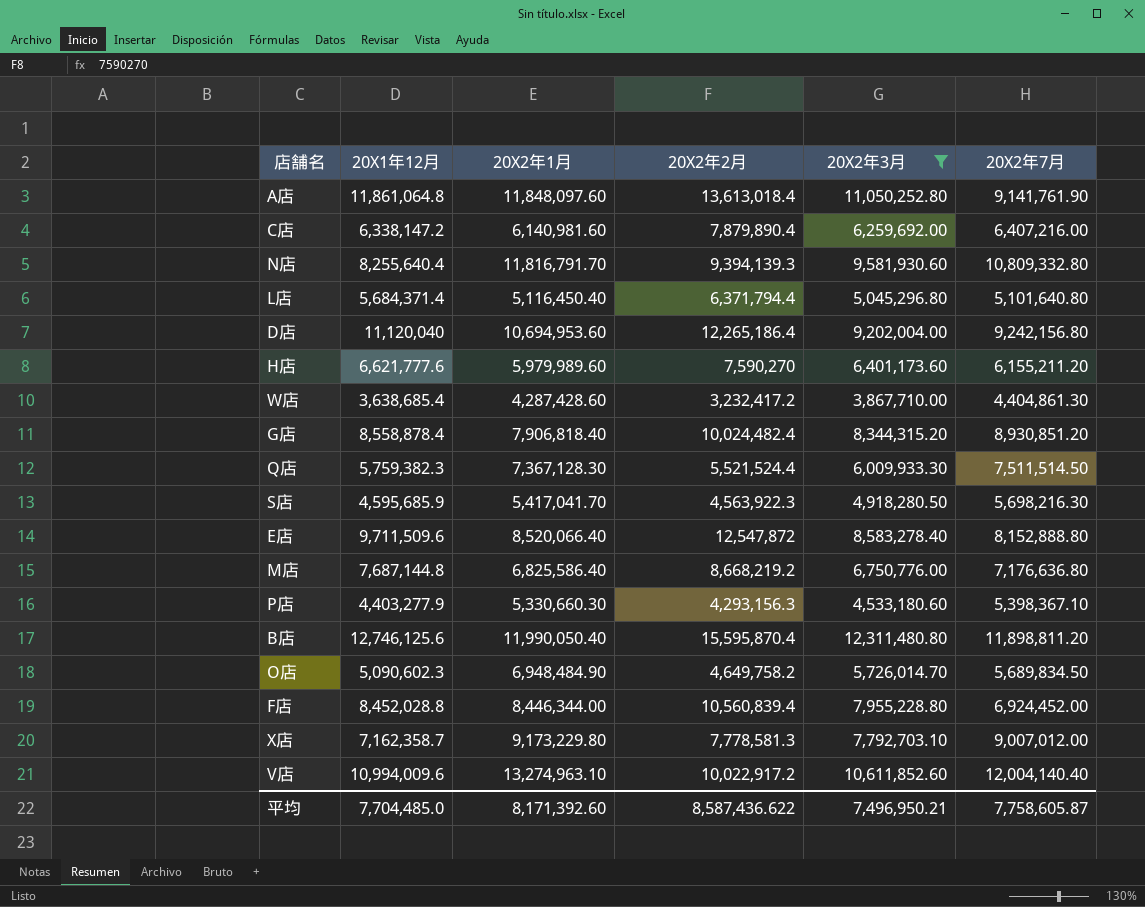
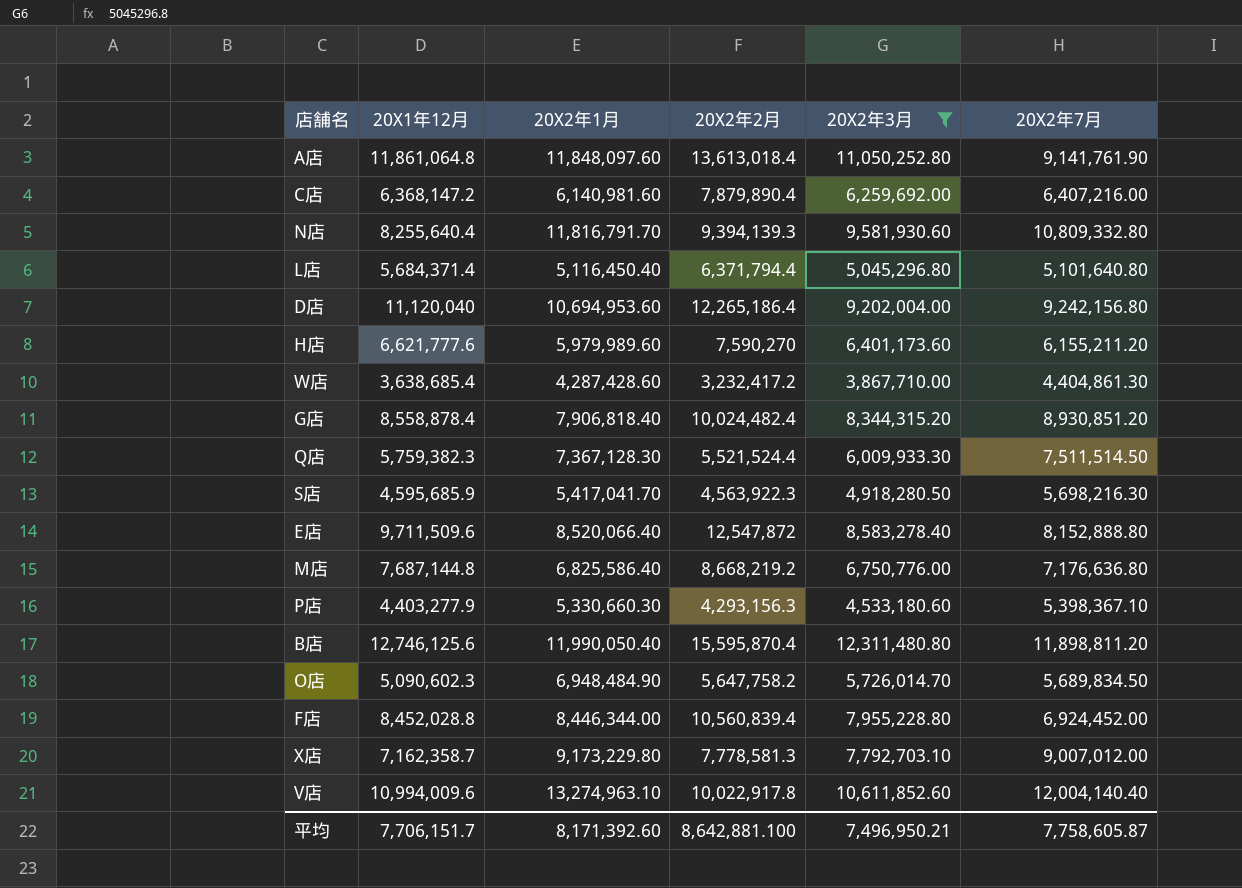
C店 | 20X1年12月: 6,338,147.2 -> 6,368,147.2
O店 | 20X2年2月: 4,649,758.2 -> 5,647,758.2
V店 | 20X2年2月: 10,022,917.2 -> 10,022,917.8
平均 | 20X1年12月: 7,704,485.0 -> 7,706,151.7
平均 | 20X2年2月: 8,587,436.622 -> 8,642,881.100

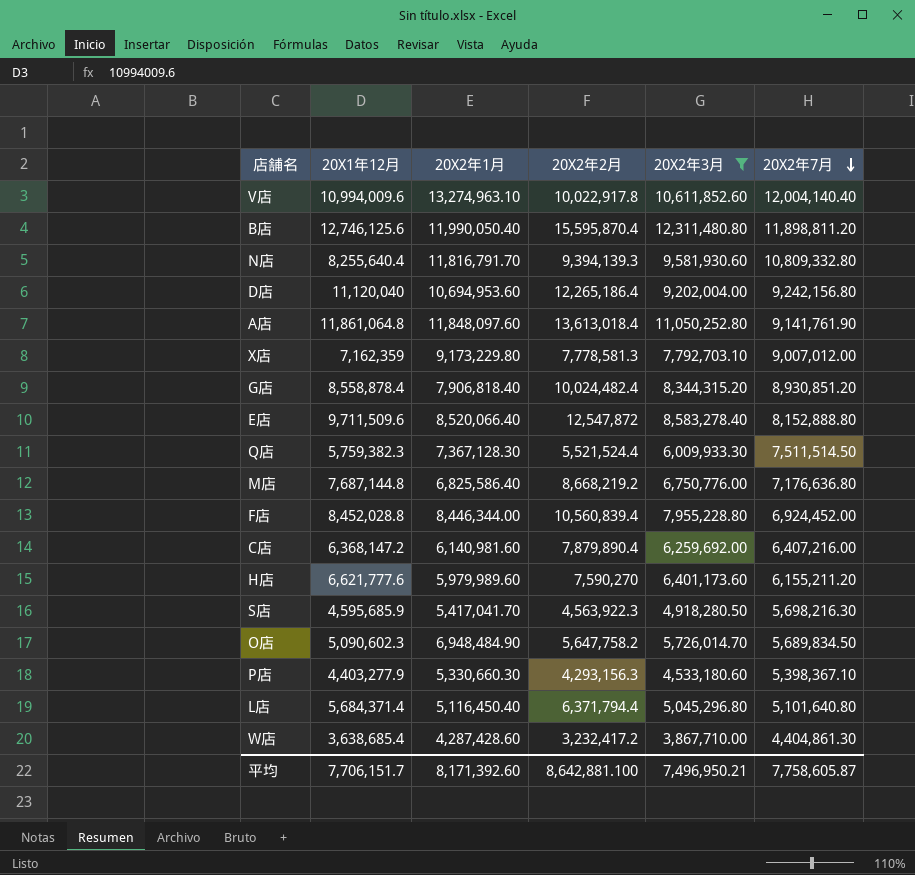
row order: none -> 20X2年7月 descending
X店 | 20X1年12月: 7,162,358.7 -> 7,162,359

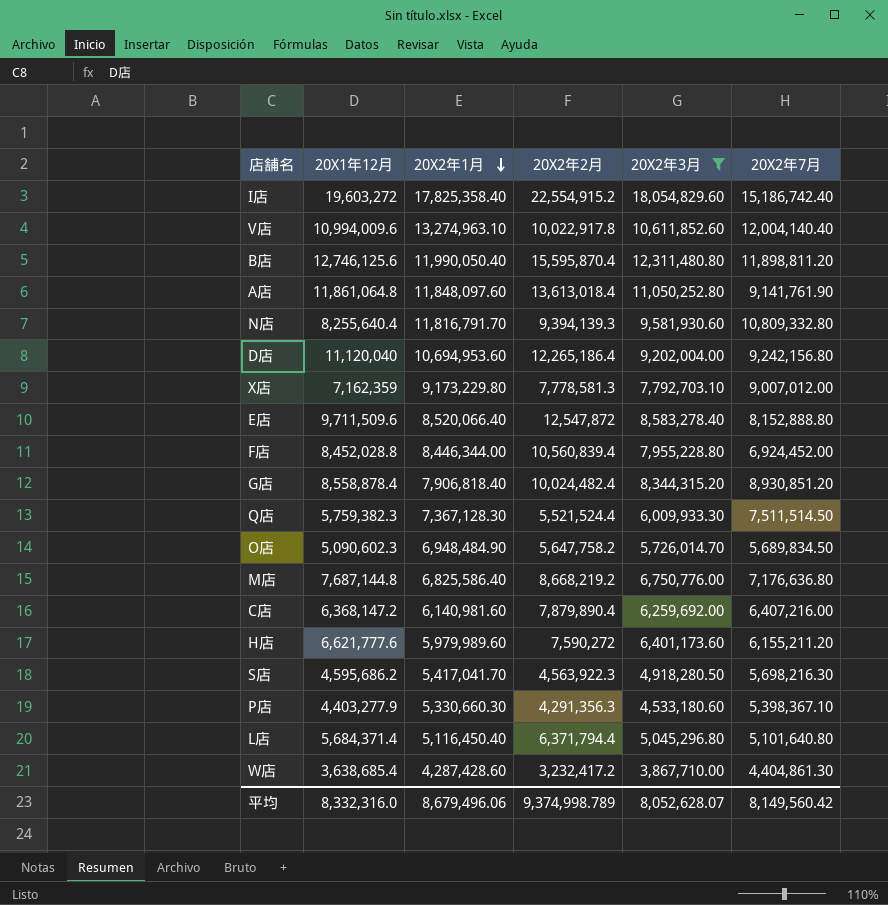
row order: 20X2年7月 descending -> 20X2年1月 descending
row I店: none -> 19,603,272 | 17,825,358.40 | 22,554,915.2 | 18,054,829.60 | 15,186,742.40
H店 | 20X2年2月: 7,590,270 -> 7,590,272
S店 | 20X1年12月: 4,595,685.9 -> 4,595,686.2
P店 | 20X2年2月: 4,293,156.3 -> 4,291,356.3
平均 | 20X1年12月: 7,706,151.7 -> 8,332,316.0
平均 | 20X2年1月: 8,171,392.60 -> 8,679,496.06
平均 | 20X2年2月: 8,642,881.100 -> 9,374,998.789
平均 | 20X2年3月: 7,496,950.21 -> 8,052,628.07
平均 | 20X2年7月: 7,758,605.87 -> 8,149,560.42

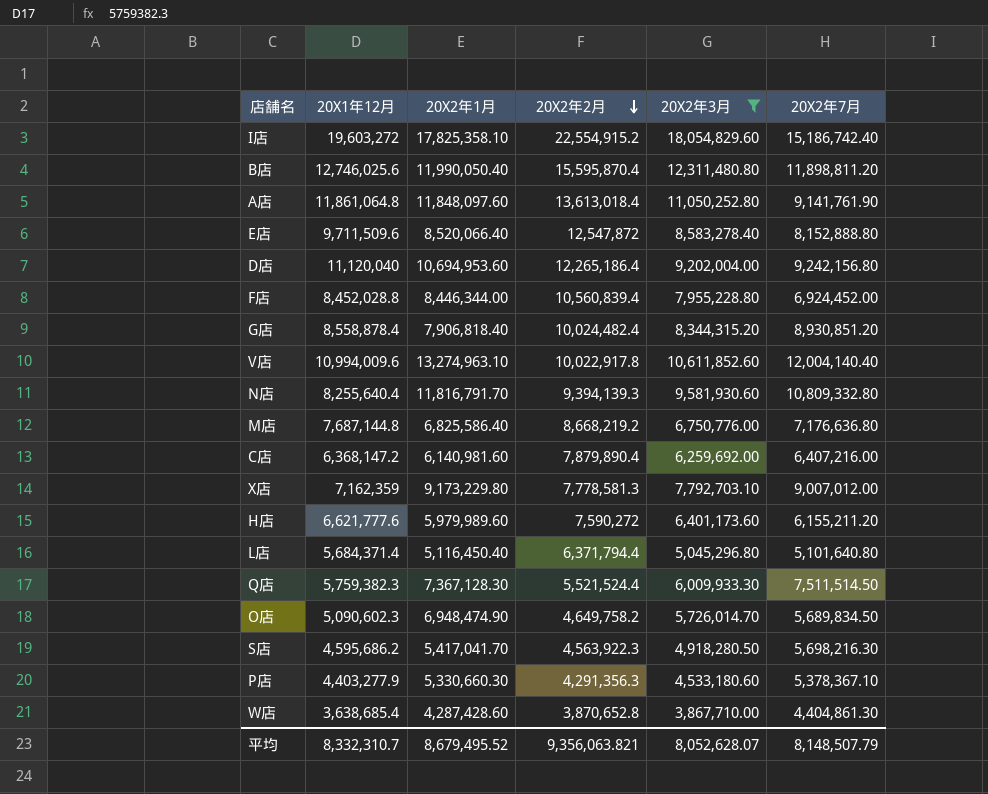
row order: 20X2年1月 descending -> 20X2年2月 descending
I店 | 20X2年1月: 17,825,358.40 -> 17,825,358.10
B店 | 20X1年12月: 12,746,125.6 -> 12,746,025.6
O店 | 20X2年1月: 6,948,484.90 -> 6,948,474.90
O店 | 20X2年2月: 5,647,758.2 -> 4,649,758.2
P店 | 20X2年7月: 5,398,367.10 -> 5,378,367.10
W店 | 20X2年2月: 3,232,417.2 -> 3,870,652.8
平均 | 20X1年12月: 8,332,316.0 -> 8,332,310.7
平均 | 20X2年1月: 8,679,496.06 -> 8,679,495.52
平均 | 20X2年2月: 9,374,998.789 -> 9,356,063.821
平均 | 20X2年7月: 8,149,560.42 -> 8,148,507.79

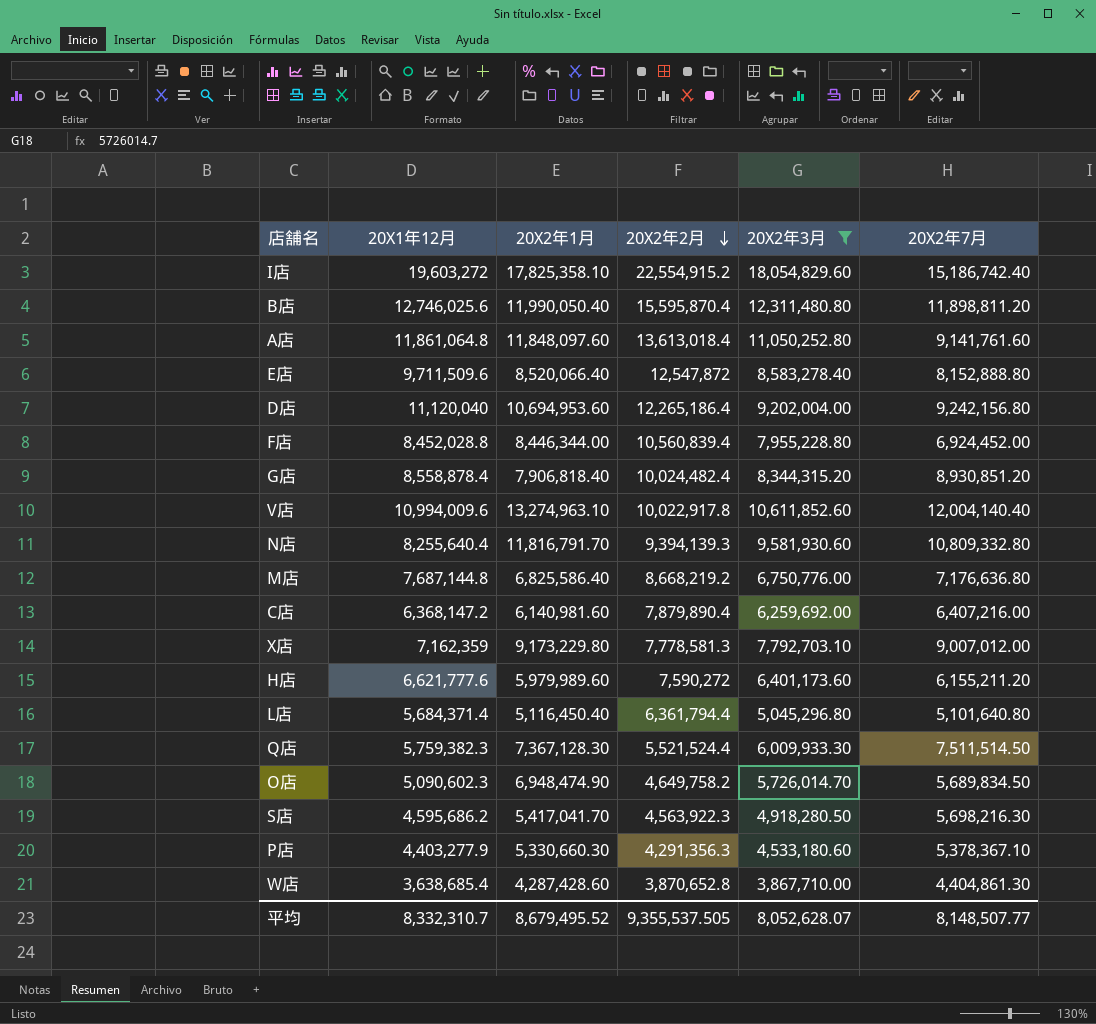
A店 | 20X2年7月: 9,141,761.90 -> 9,141,761.60
L店 | 20X2年2月: 6,371,794.4 -> 6,361,794.4
平均 | 20X2年2月: 9,356,063.821 -> 9,355,537.505
平均 | 20X2年7月: 8,148,507.79 -> 8,148,507.77

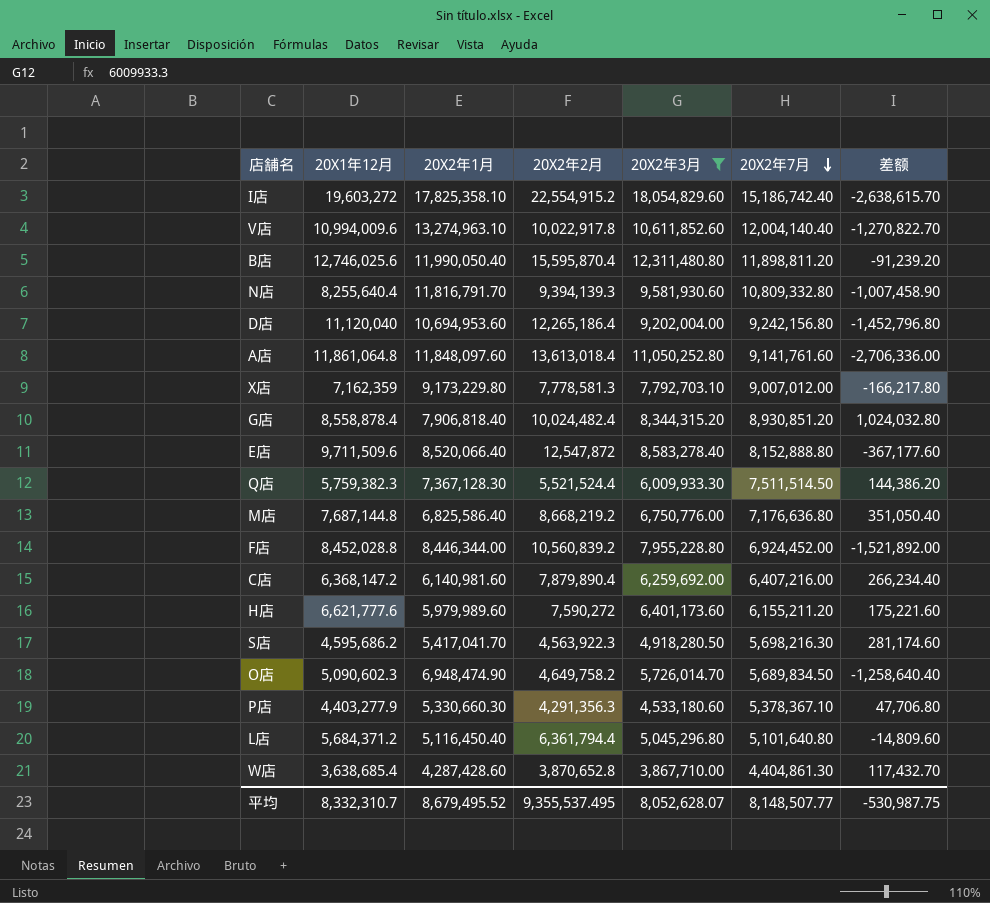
row order: 20X2年2月 descending -> 20X2年7月 descending
column 差额 | formula: none -> [20X2年7月] - [20X2年1月]
F店 | 20X2年2月: 10,560,839.4 -> 10,560,839.2
L店 | 20X1年12月: 5,684,371.4 -> 5,684,371.2
平均 | 20X2年2月: 9,355,537.505 -> 9,355,537.495

